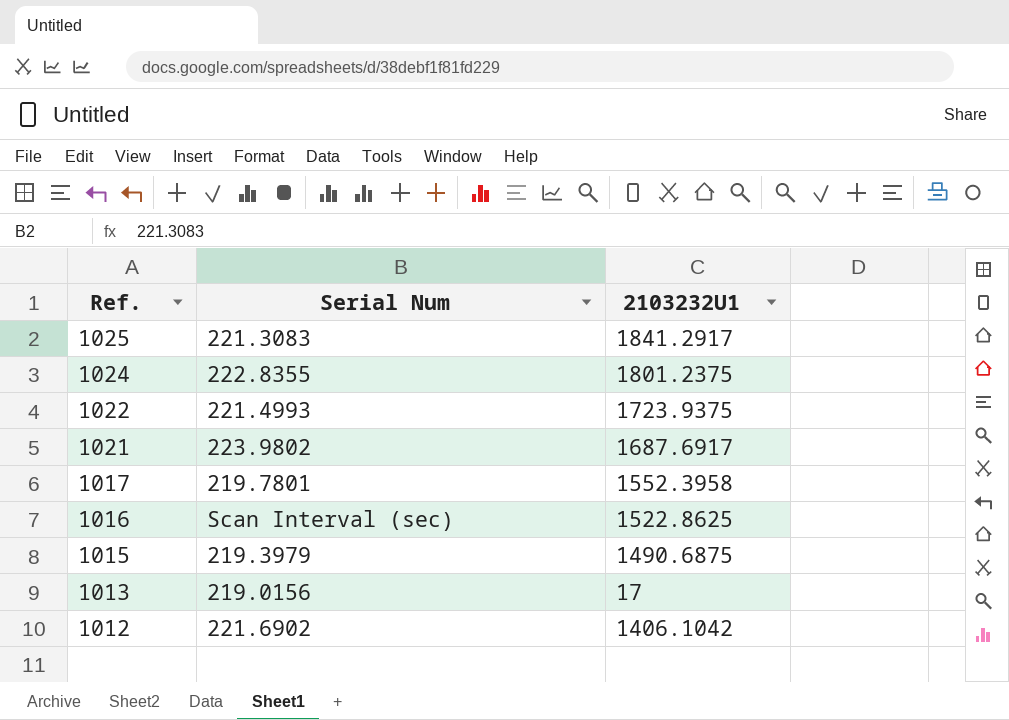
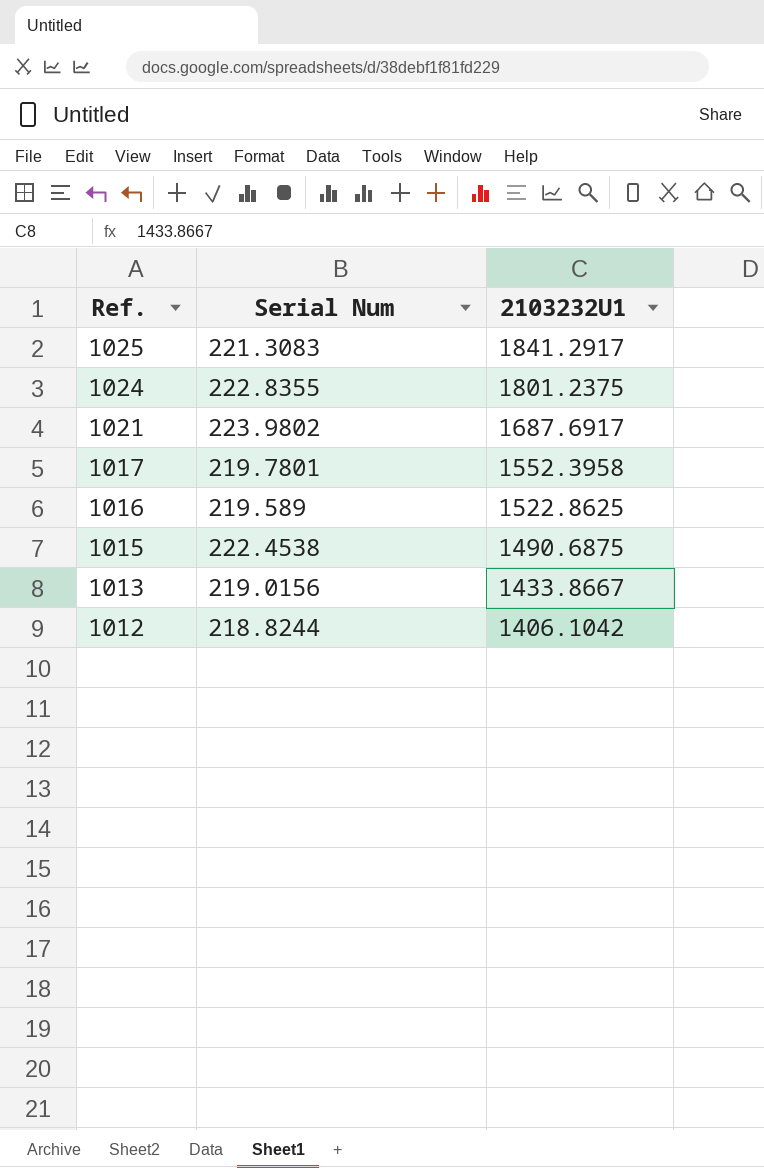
row 1022: 221.4993 | 1723.9375 -> none
1016 | Serial Num: Scan Interval (sec) -> 219.589
1015 | Serial Num: 219.3979 -> 222.4538
1013 | 2103232U1: 17 -> 1433.8667
1012 | Serial Num: 221.6902 -> 218.8244

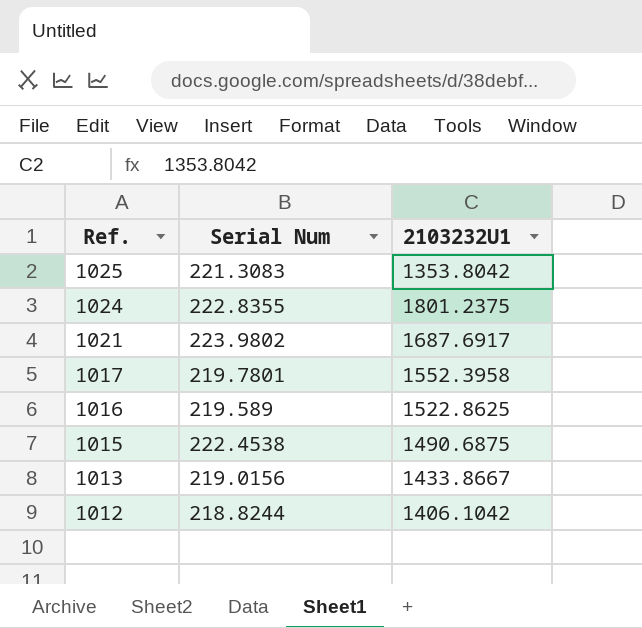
1025 | 2103232U1: 1841.2917 -> 1353.8042

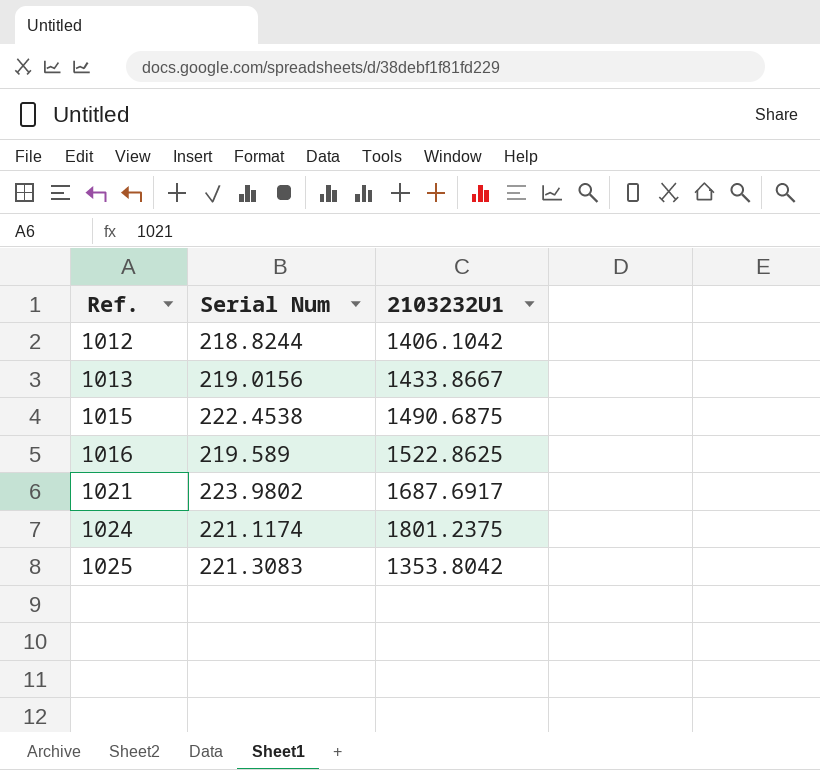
row order: Ref. descending -> Ref. ascending
row 1017: 219.7801 | 1552.3958 -> none
1024 | Serial Num: 222.8355 -> 221.1174

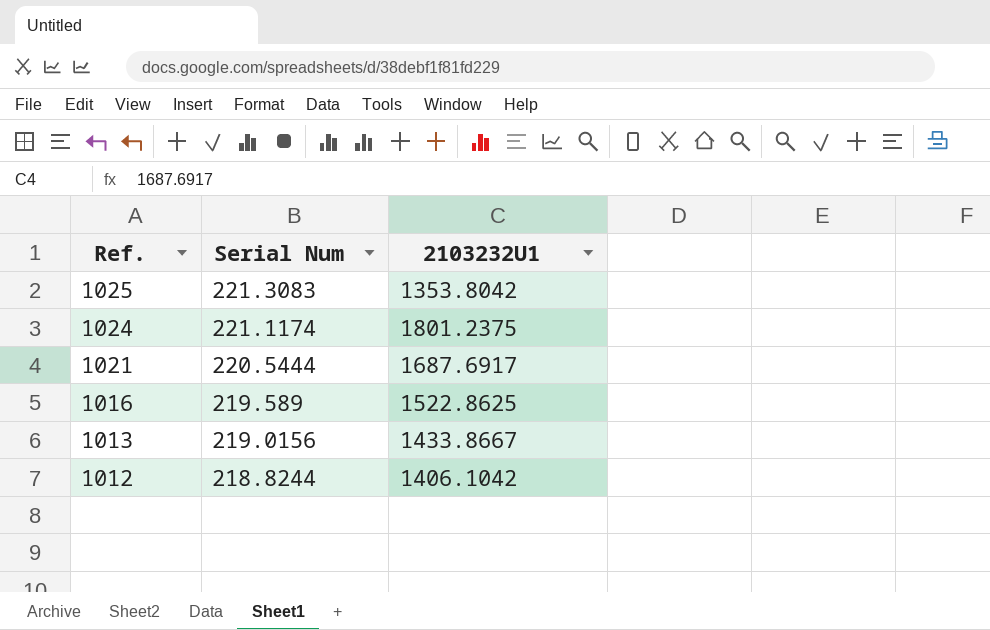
row order: Ref. ascending -> Ref. descending
row 1015: 222.4538 | 1490.6875 -> none
1021 | Serial Num: 223.9802 -> 220.5444

